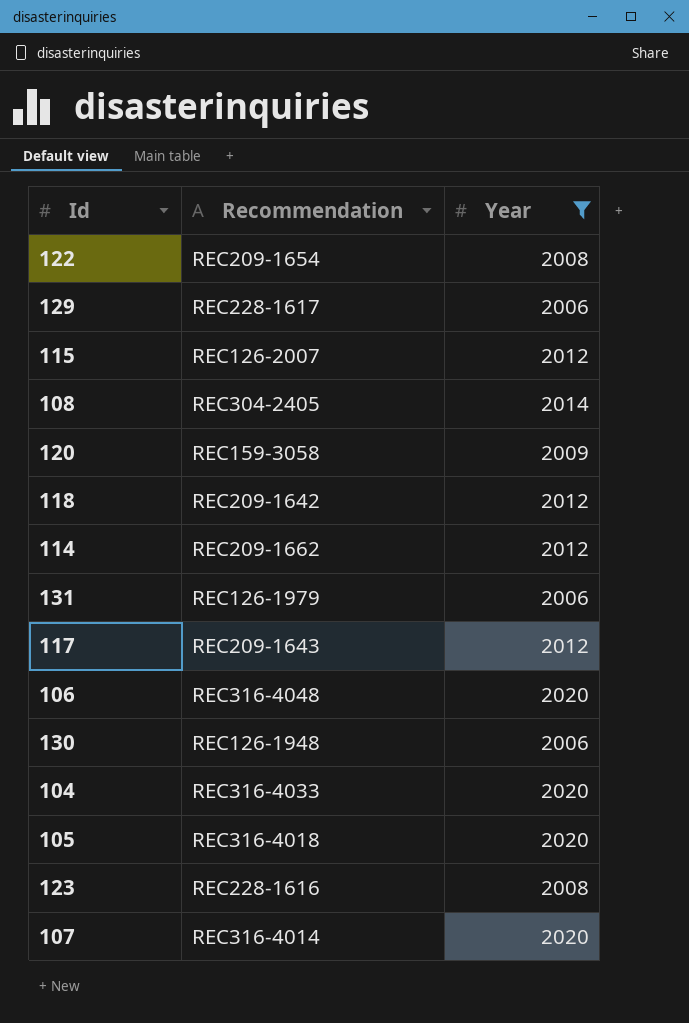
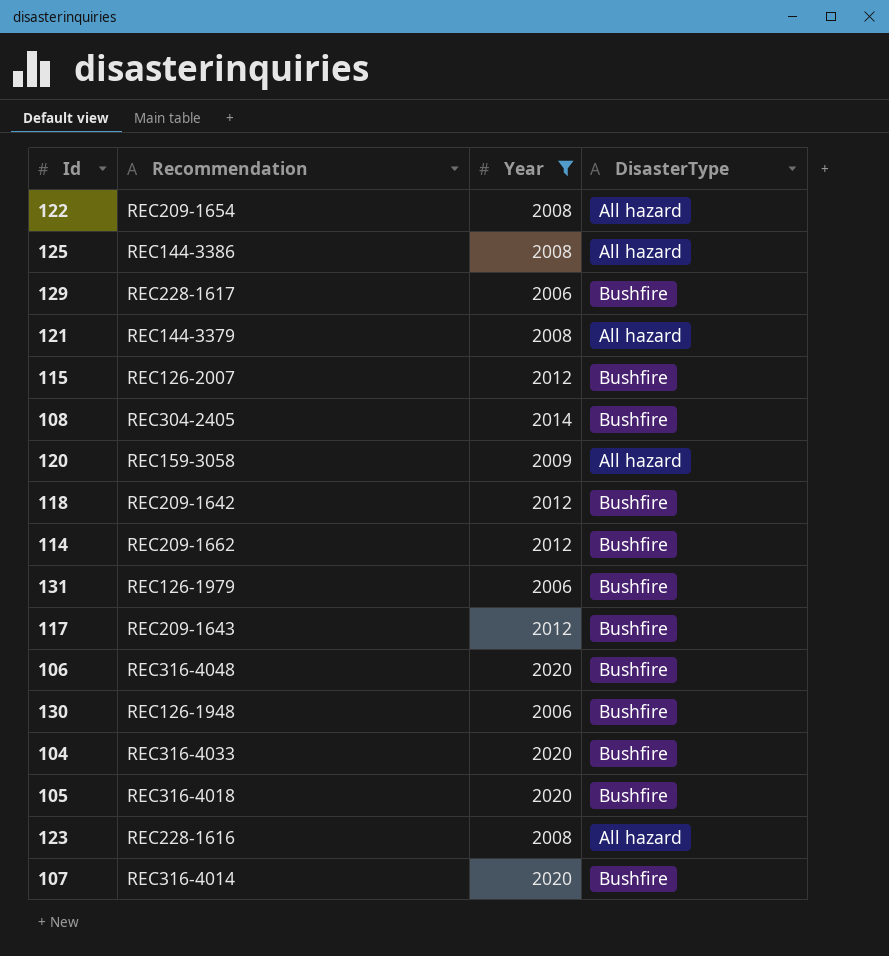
column DisasterType | position: none -> 4
row 125: none -> REC144-3386 | 2008 | All hazard
row 121: none -> REC144-3379 | 2008 | All hazard

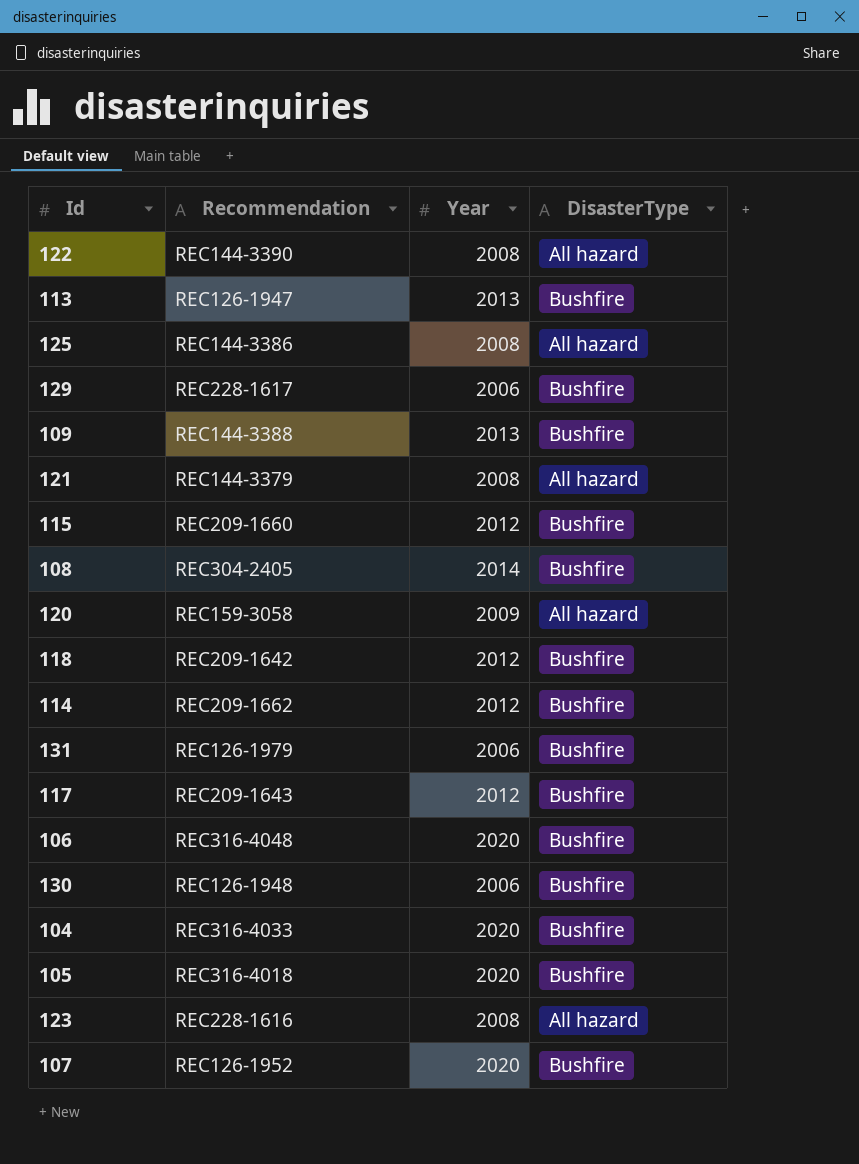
filter: Year != 2013 -> none
122 | Recommendation: REC209-1654 -> REC144-3390
115 | Recommendation: REC126-2007 -> REC209-1660
107 | Recommendation: REC316-4014 -> REC126-1952

